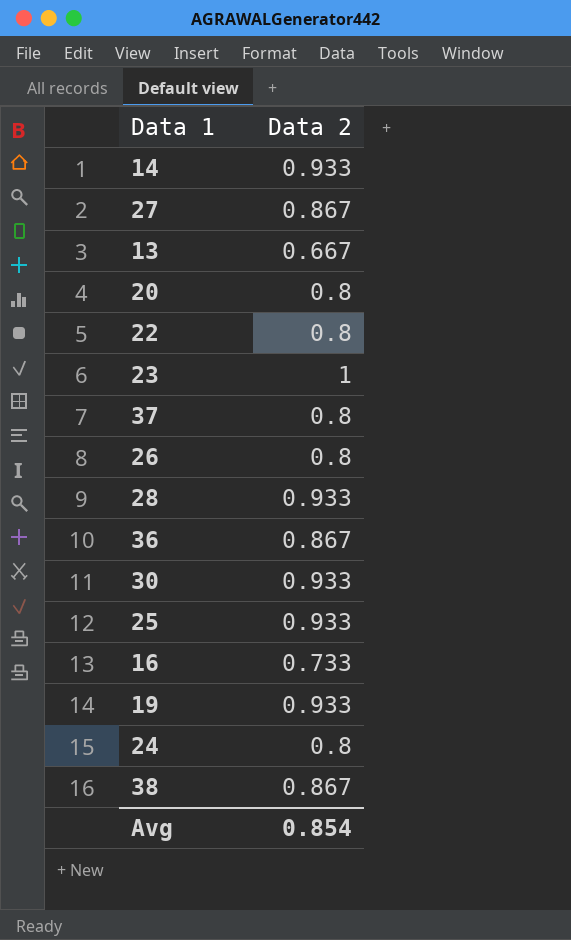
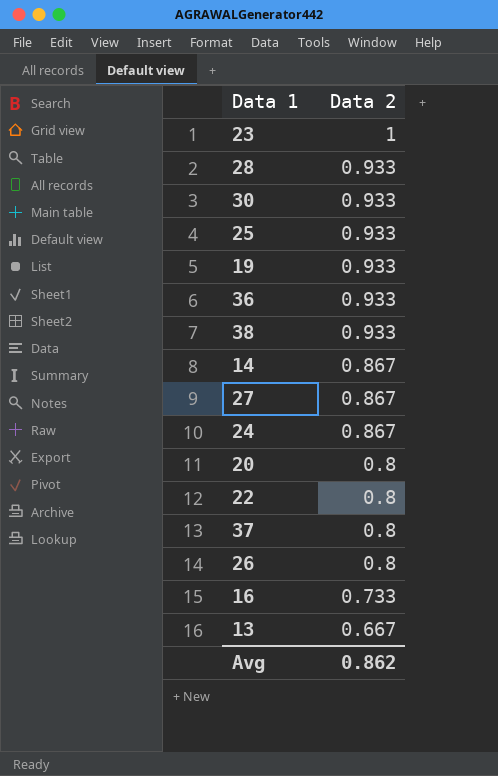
row order: none -> Data 2 descending
36 | Data 2: 0.867 -> 0.933
38 | Data 2: 0.867 -> 0.933
14 | Data 2: 0.933 -> 0.867
24 | Data 2: 0.8 -> 0.867
Avg | Data 2: 0.854 -> 0.862

